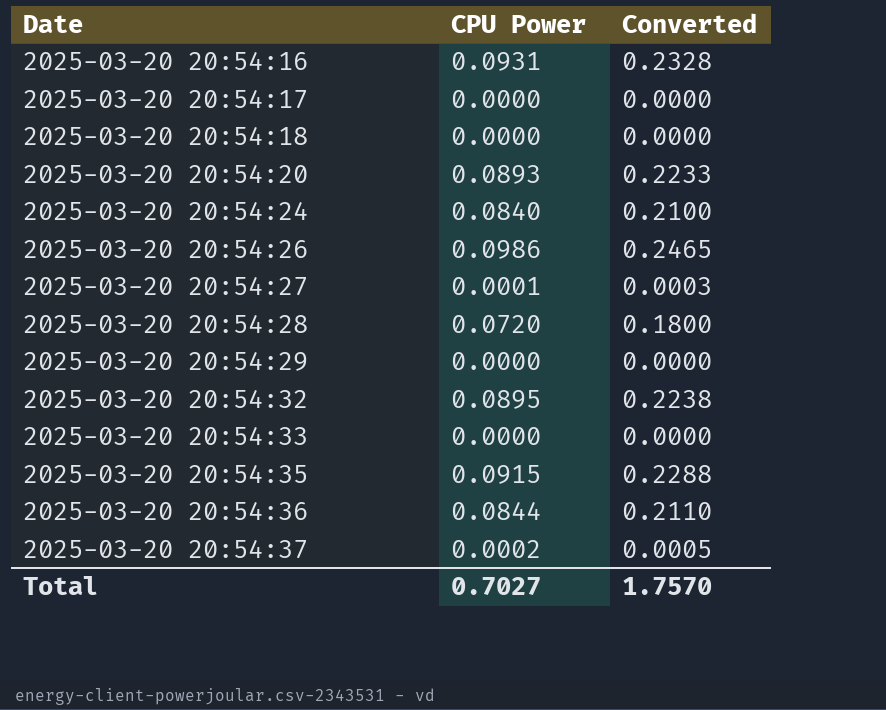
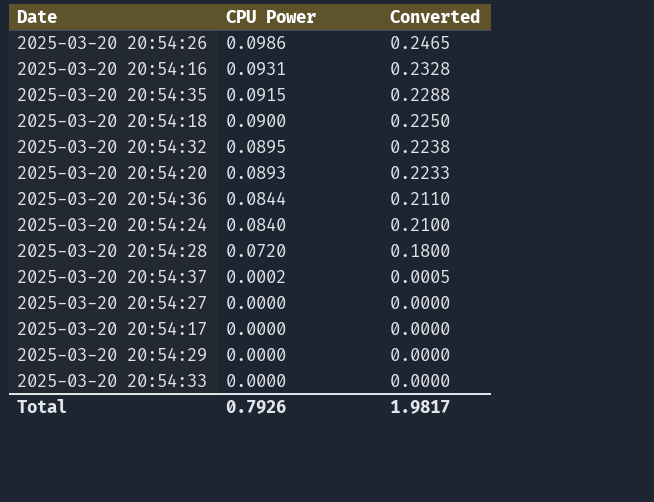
row order: Date ascending -> CPU Power descending
2025-03-20 20:54:18 | CPU Power: 0.0000 -> 0.0900
2025-03-20 20:54:18 | Converted: 0.0000 -> 0.2250
2025-03-20 20:54:27 | CPU Power: 0.0001 -> 0.0000
2025-03-20 20:54:27 | Converted: 0.0003 -> 0.0000
Total | CPU Power: 0.7027 -> 0.7926
Total | Converted: 1.7570 -> 1.9817

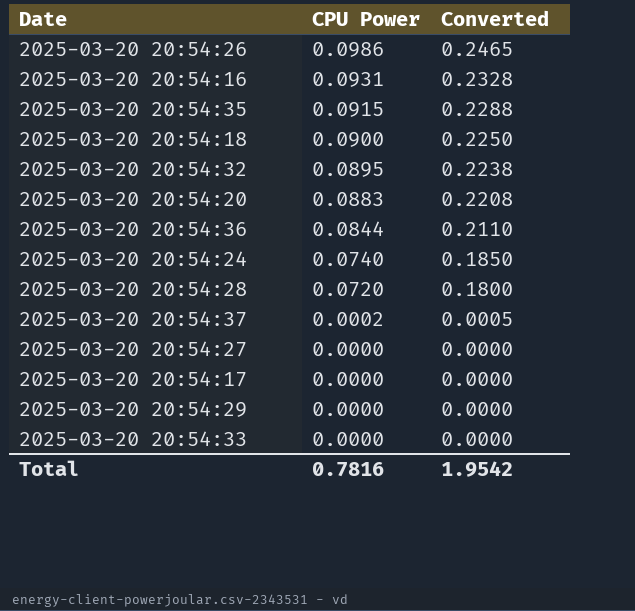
2025-03-20 20:54:20 | CPU Power: 0.0893 -> 0.0883
2025-03-20 20:54:20 | Converted: 0.2233 -> 0.2208
2025-03-20 20:54:24 | CPU Power: 0.0840 -> 0.0740
2025-03-20 20:54:24 | Converted: 0.2100 -> 0.1850
Total | CPU Power: 0.7926 -> 0.7816
Total | Converted: 1.9817 -> 1.9542

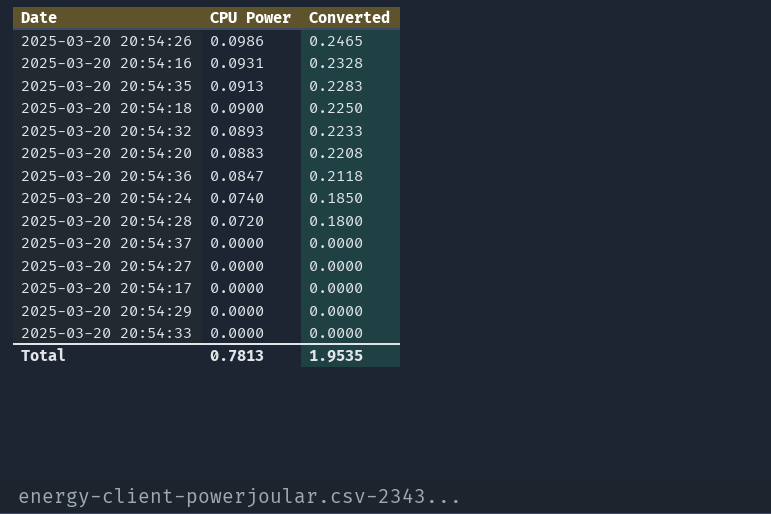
2025-03-20 20:54:35 | CPU Power: 0.0915 -> 0.0913
2025-03-20 20:54:35 | Converted: 0.2288 -> 0.2283
2025-03-20 20:54:32 | CPU Power: 0.0895 -> 0.0893
2025-03-20 20:54:32 | Converted: 0.2238 -> 0.2233
2025-03-20 20:54:36 | CPU Power: 0.0844 -> 0.0847
2025-03-20 20:54:36 | Converted: 0.2110 -> 0.2118
2025-03-20 20:54:37 | CPU Power: 0.0002 -> 0.0000
2025-03-20 20:54:37 | Converted: 0.0005 -> 0.0000
Total | CPU Power: 0.7816 -> 0.7813
Total | Converted: 1.9542 -> 1.9535

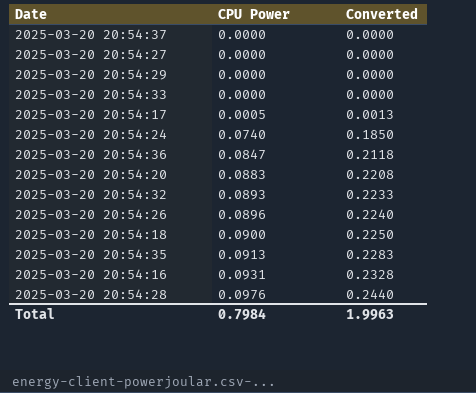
row order: CPU Power descending -> CPU Power ascending
2025-03-20 20:54:17 | CPU Power: 0.0000 -> 0.0005
2025-03-20 20:54:17 | Converted: 0.0000 -> 0.0013
2025-03-20 20:54:26 | CPU Power: 0.0986 -> 0.0896
2025-03-20 20:54:26 | Converted: 0.2465 -> 0.2240
2025-03-20 20:54:28 | CPU Power: 0.0720 -> 0.0976
2025-03-20 20:54:28 | Converted: 0.1800 -> 0.2440
Total | CPU Power: 0.7813 -> 0.7984
Total | Converted: 1.9535 -> 1.9963

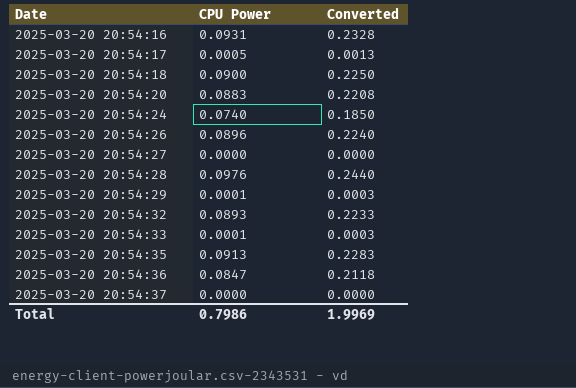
row order: CPU Power ascending -> Date ascending
2025-03-20 20:54:29 | CPU Power: 0.0000 -> 0.0001
2025-03-20 20:54:29 | Converted: 0.0000 -> 0.0003
2025-03-20 20:54:33 | CPU Power: 0.0000 -> 0.0001
2025-03-20 20:54:33 | Converted: 0.0000 -> 0.0003
Total | CPU Power: 0.7984 -> 0.7986
Total | Converted: 1.9963 -> 1.9969

